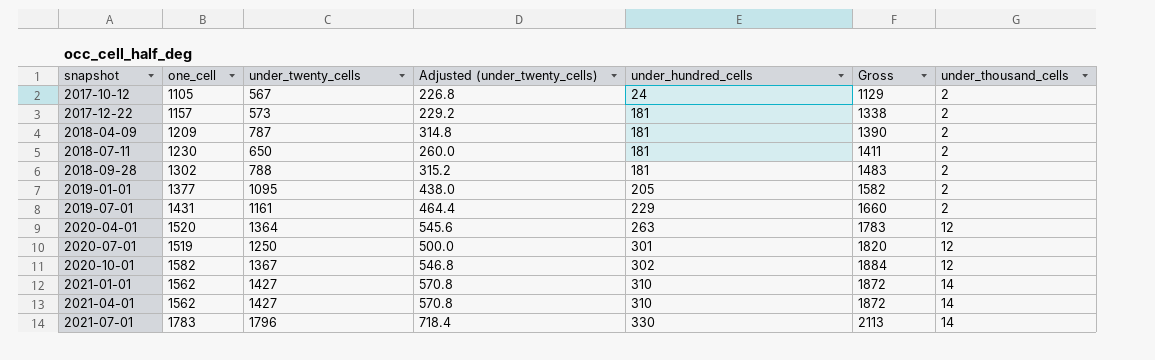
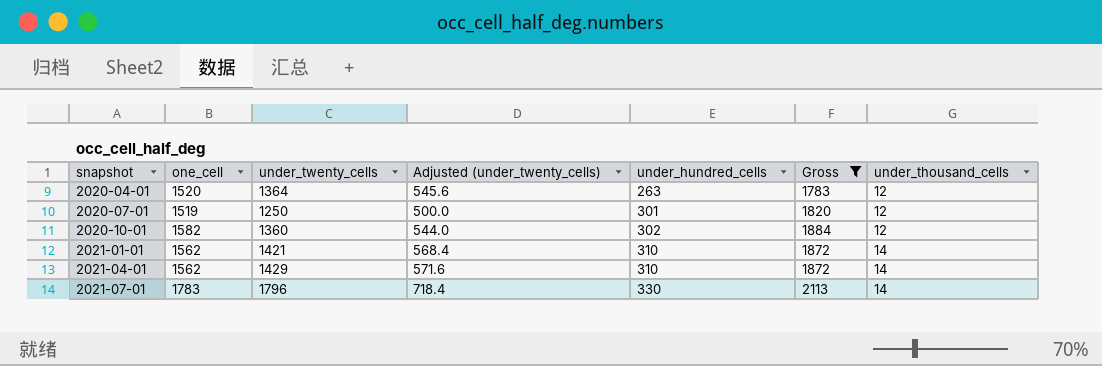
filter: none -> Gross >= 1783
2020-10-01 | under_twenty_cells: 1367 -> 1360
2020-10-01 | Adjusted (under_twenty_cells): 546.8 -> 544.0
2021-01-01 | under_twenty_cells: 1427 -> 1421
2021-01-01 | Adjusted (under_twenty_cells): 570.8 -> 568.4
2021-04-01 | under_twenty_cells: 1427 -> 1429
2021-04-01 | Adjusted (under_twenty_cells): 570.8 -> 571.6

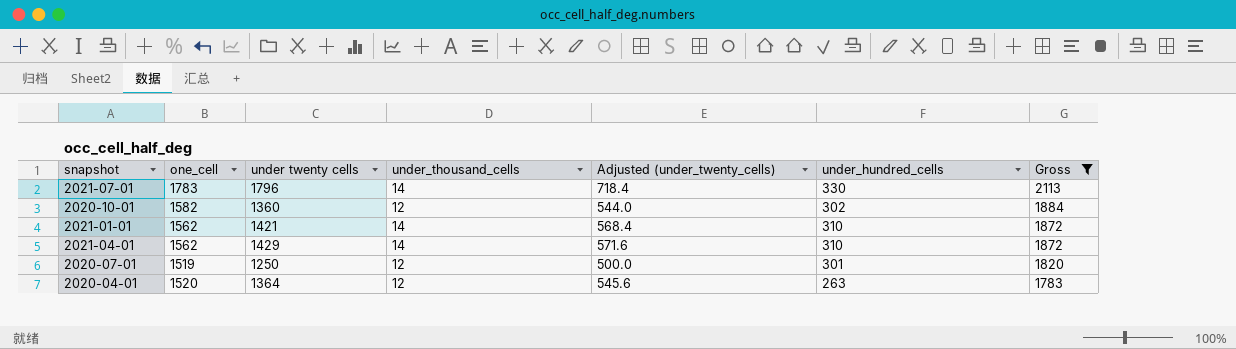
row order: snapshot ascending -> Gross descending
column name: under_twenty_cells -> under twenty cells
column under_thousand_cells | position: 7 -> 4

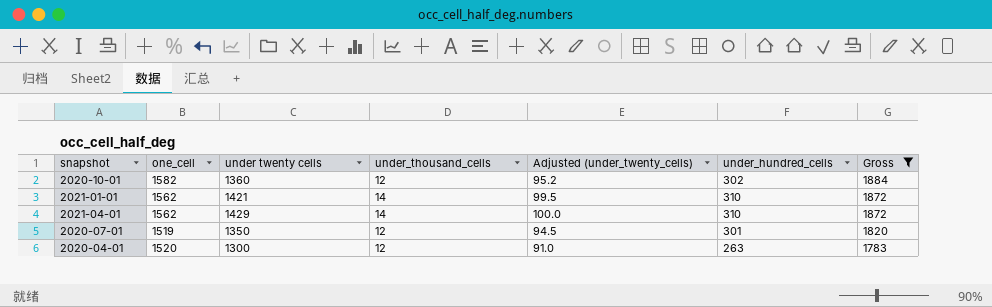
column Adjusted (under_twenty_cells) | formula: [under twenty cells] * 0.4 -> [under twenty cells] * 0.07
row 2021-07-01: 1783 | 1796 | 14 | 718.4 | 330 | 2113 -> none
2020-07-01 | under twenty cells: 1250 -> 1350
2020-04-01 | under twenty cells: 1364 -> 1300

